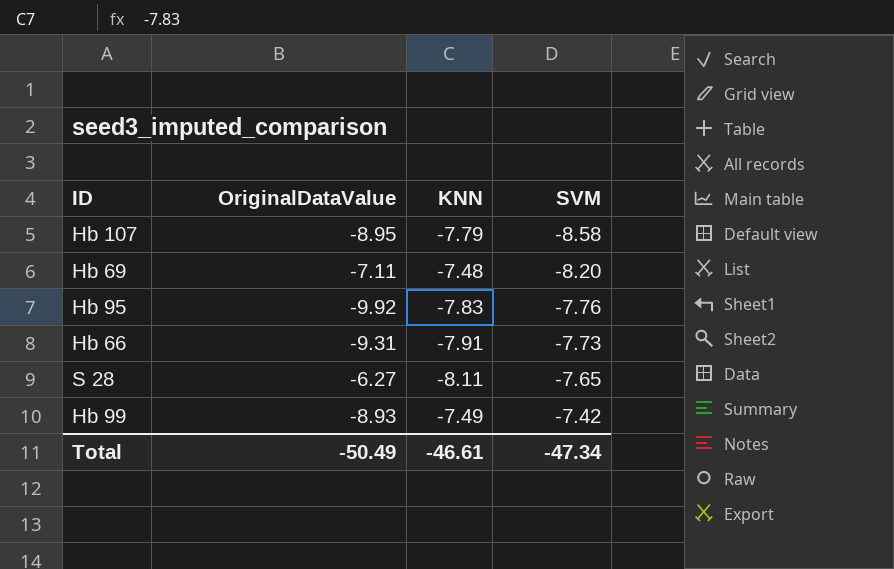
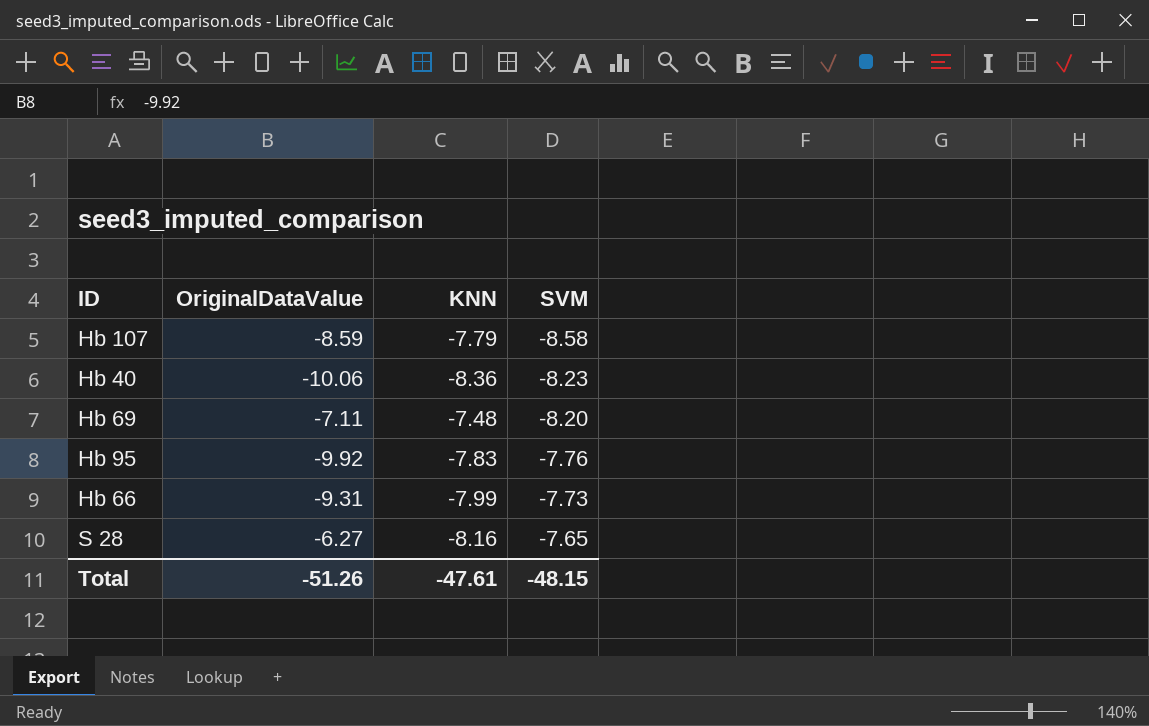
row Hb 99: -8.93 | -7.49 | -7.42 -> none
Hb 107 | OriginalDataValue: -8.95 -> -8.59
row Hb 40: none -> -10.06 | -8.36 | -8.23
Hb 66 | KNN: -7.91 -> -7.99
S 28 | KNN: -8.11 -> -8.16
Total | OriginalDataValue: -50.49 -> -51.26
Total | KNN: -46.61 -> -47.61
Total | SVM: -47.34 -> -48.15

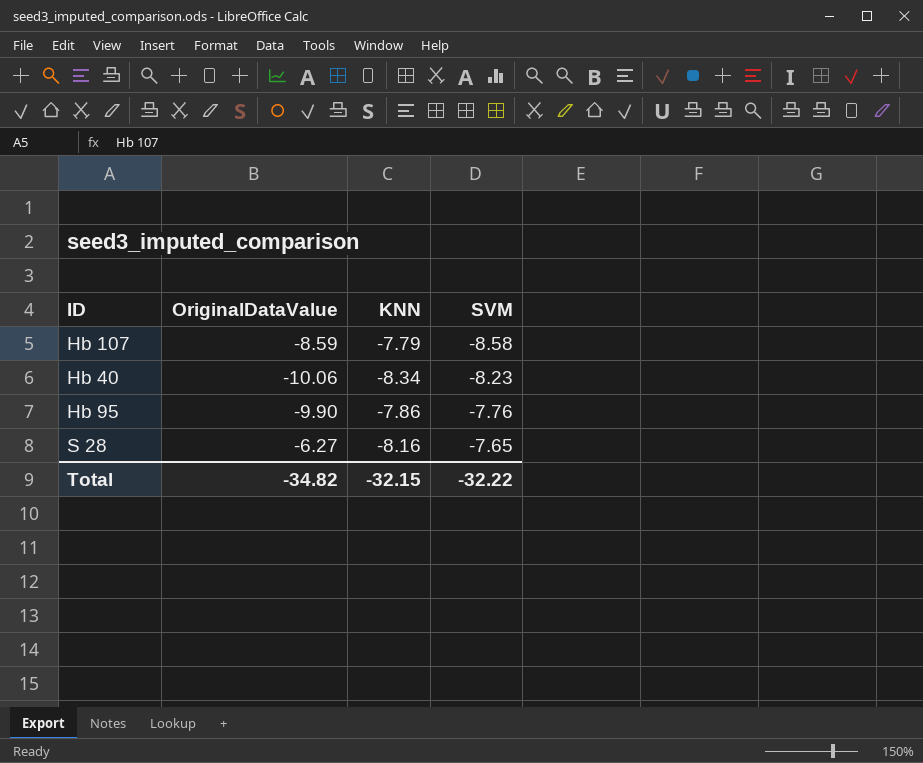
row Hb 69: -7.11 | -7.48 | -8.20 -> none
row Hb 66: -9.31 | -7.99 | -7.73 -> none
Hb 40 | KNN: -8.36 -> -8.34
Hb 95 | OriginalDataValue: -9.92 -> -9.90
Hb 95 | KNN: -7.83 -> -7.86
Total | OriginalDataValue: -51.26 -> -34.82
Total | KNN: -47.61 -> -32.15
Total | SVM: -48.15 -> -32.22

